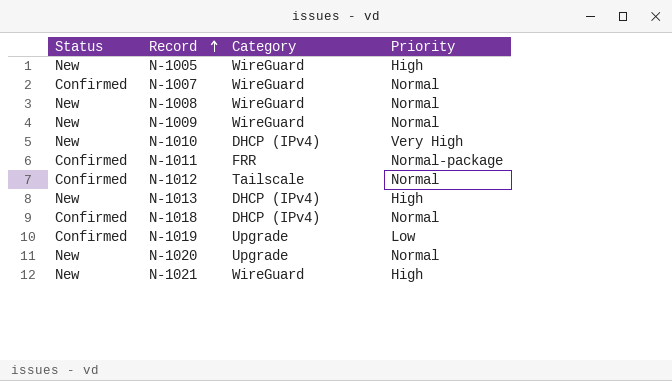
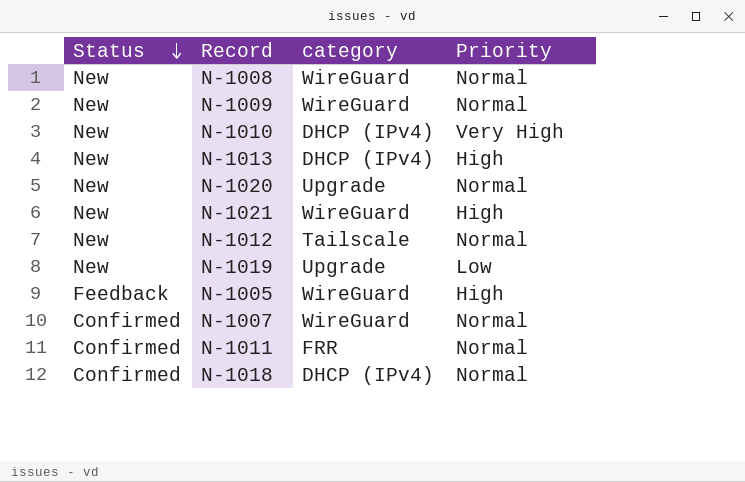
row order: Record ascending -> Status descending
column name: Category -> category
N-1012 | Status: Confirmed -> New
N-1019 | Status: Confirmed -> New
N-1005 | Status: New -> Feedback
N-1011 | Priority: Normal-package -> Normal

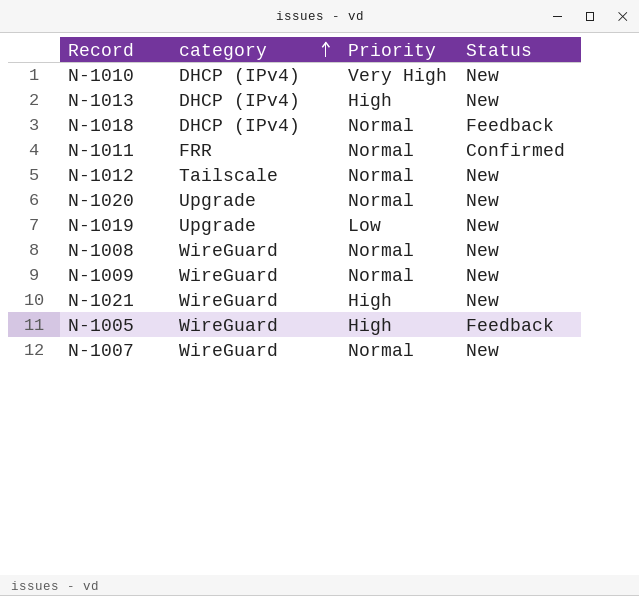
row order: Status descending -> category ascending
column Status | position: 1 -> 4
N-1018 | Status: Confirmed -> Feedback
N-1007 | Status: Confirmed -> New

